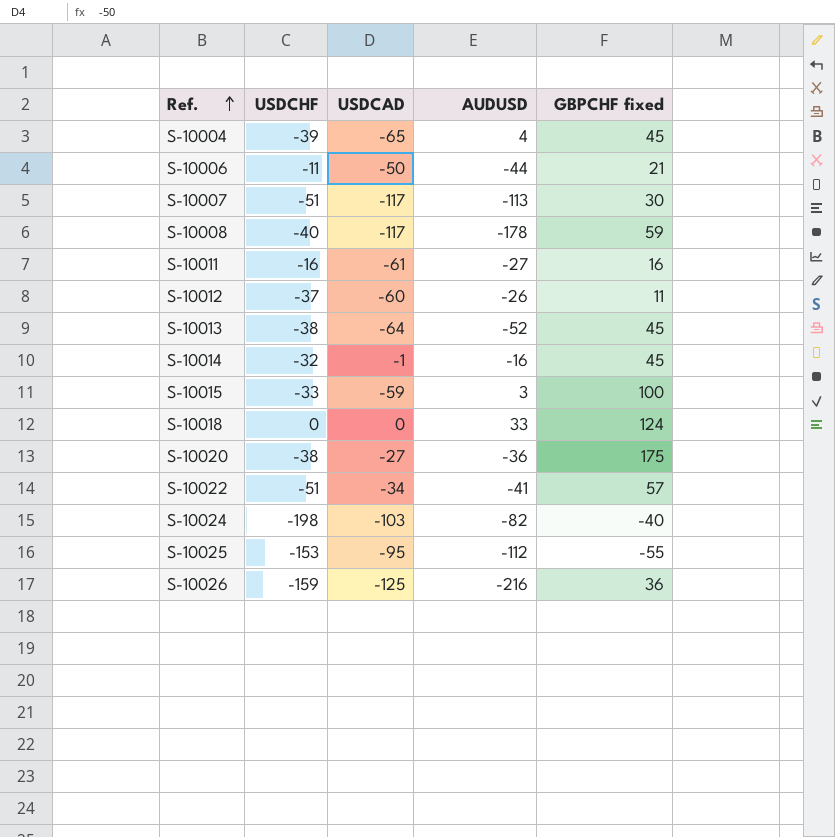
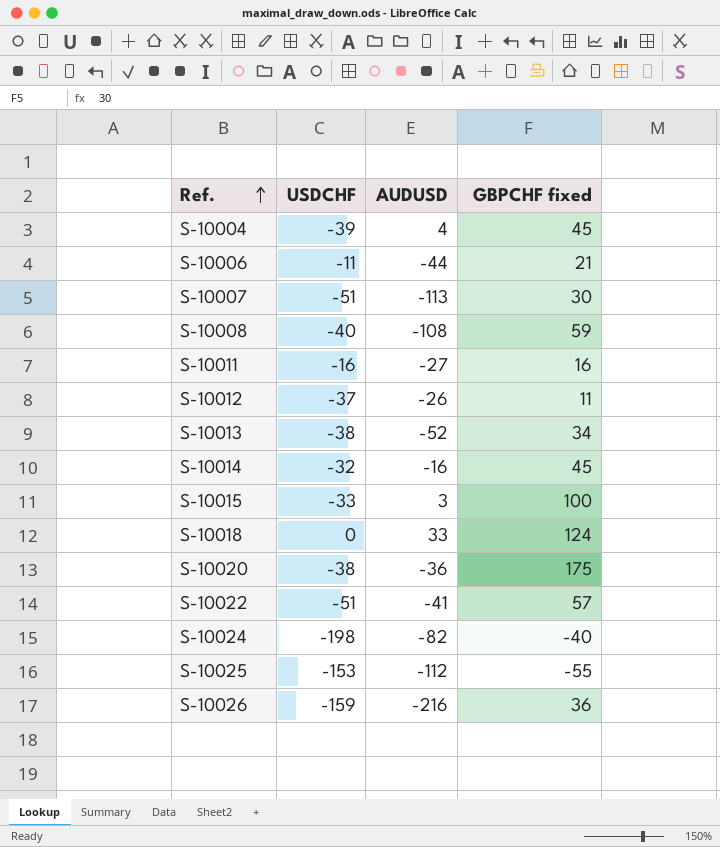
column USDCAD | position: 3 -> none
S-10008 | AUDUSD: -178 -> -108
S-10013 | GBPCHF fixed: 45 -> 34

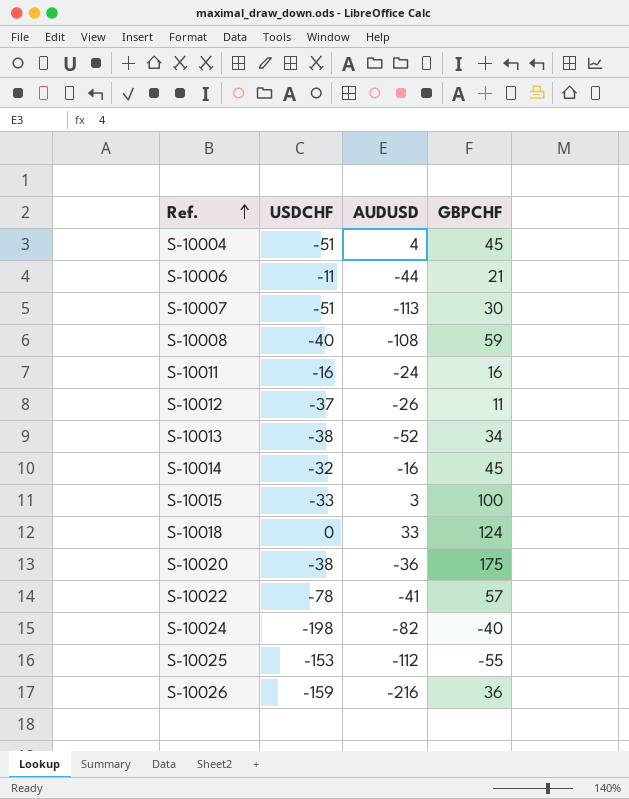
column name: GBPCHF fixed -> GBPCHF
S-10004 | USDCHF: -39 -> -51
S-10011 | AUDUSD: -27 -> -24
S-10022 | USDCHF: -51 -> -78

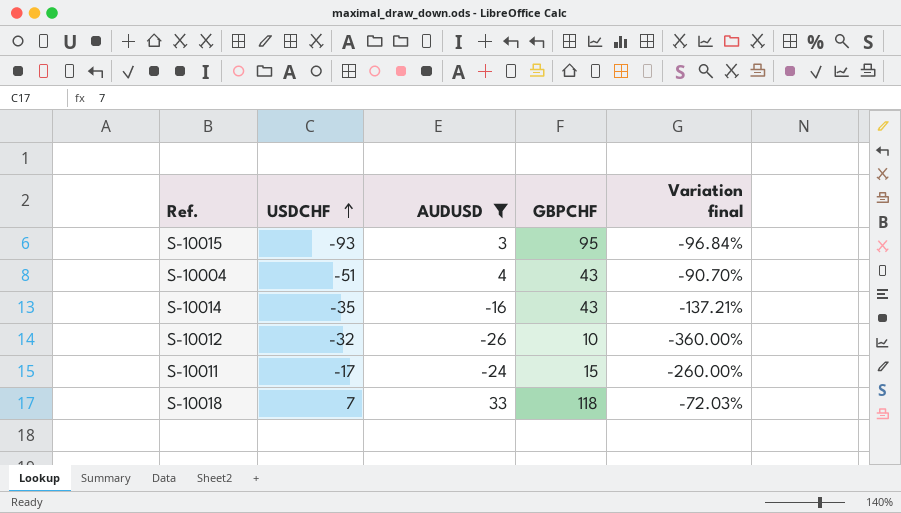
filter: none -> AUDUSD >= -26
row order: Ref. ascending -> USDCHF ascending
column Variation final | formula: none -> ([AUDUSD] - [GBPCHF]) / [GBPCHF]
S-10015 | USDCHF: -33 -> -93
S-10015 | GBPCHF: 100 -> 95
S-10004 | GBPCHF: 45 -> 43
S-10014 | USDCHF: -32 -> -35
S-10014 | GBPCHF: 45 -> 43
S-10012 | USDCHF: -37 -> -32
S-10012 | GBPCHF: 11 -> 10
S-10011 | USDCHF: -16 -> -17
S-10011 | GBPCHF: 16 -> 15
S-10018 | USDCHF: 0 -> 7
S-10018 | GBPCHF: 124 -> 118

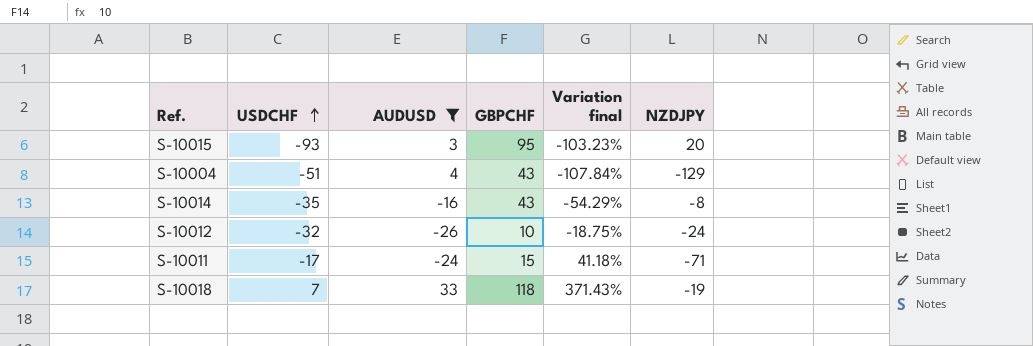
column Variation final | formula: ([AUDUSD] - [GBPCHF]) / [GBPCHF] -> ([AUDUSD] - [USDCHF]) / [USDCHF]
column NZDJPY | position: none -> 6

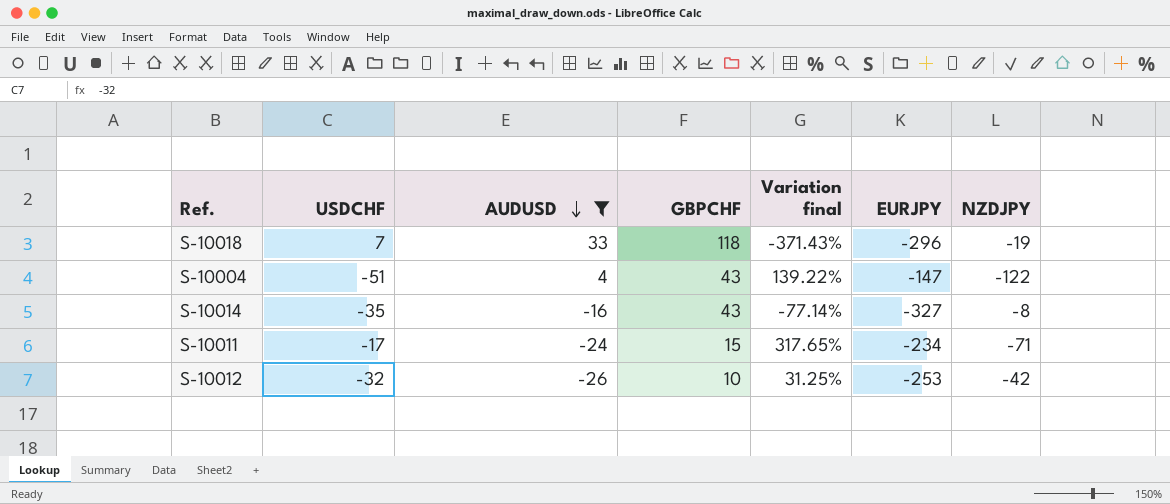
row order: USDCHF ascending -> AUDUSD descending
column Variation final | formula: ([AUDUSD] - [USDCHF]) / [USDCHF] -> ([NZDJPY] - [USDCHF]) / [USDCHF]
column EURJPY | position: none -> 6
row S-10015: -93 | 3 | 95 | -103.23% | 20 -> none
S-10004 | NZDJPY: -129 -> -122
S-10012 | NZDJPY: -24 -> -42

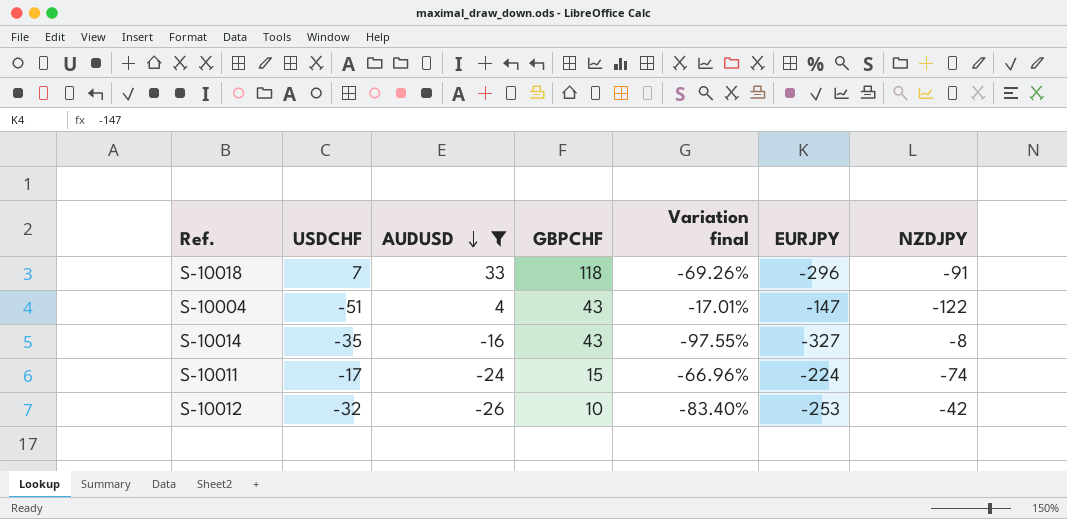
column Variation final | formula: ([NZDJPY] - [USDCHF]) / [USDCHF] -> ([NZDJPY] - [EURJPY]) / [EURJPY]
S-10018 | NZDJPY: -19 -> -91
S-10011 | EURJPY: -234 -> -224
S-10011 | NZDJPY: -71 -> -74

